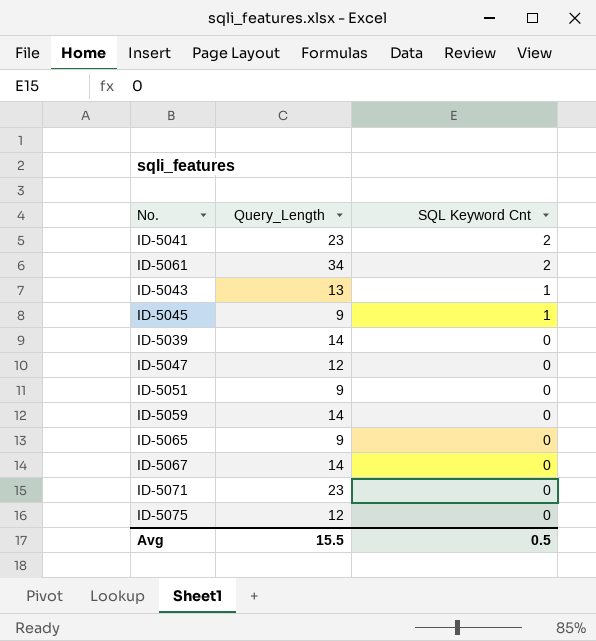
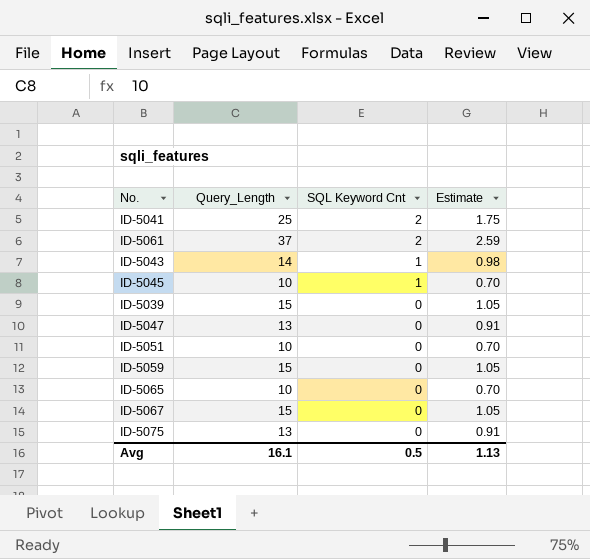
column Estimate | formula: none -> [Query_Length] * 0.07
row ID-5071: 23 | 0 -> none
ID-5041 | Query_Length: 23 -> 25
ID-5061 | Query_Length: 34 -> 37
ID-5043 | Query_Length: 13 -> 14
ID-5045 | Query_Length: 9 -> 10
ID-5039 | Query_Length: 14 -> 15
ID-5047 | Query_Length: 12 -> 13
ID-5051 | Query_Length: 9 -> 10
ID-5059 | Query_Length: 14 -> 15
ID-5065 | Query_Length: 9 -> 10
ID-5067 | Query_Length: 14 -> 15
ID-5075 | Query_Length: 12 -> 13
Avg | Query_Length: 15.5 -> 16.1

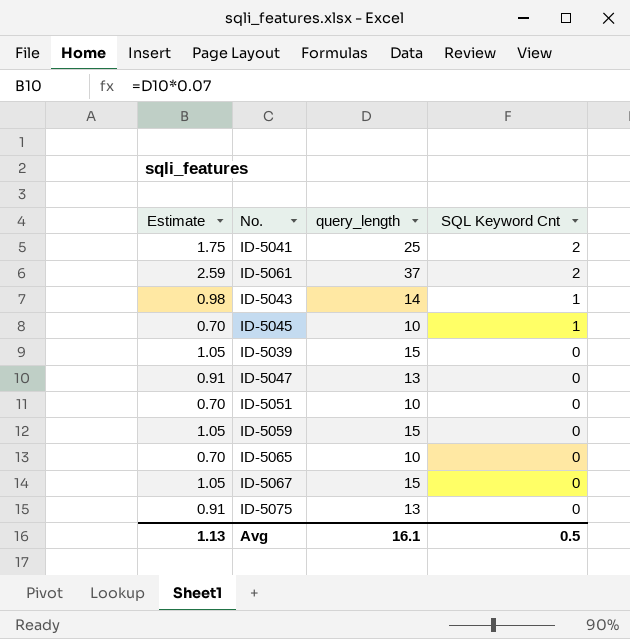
column Estimate | position: 4 -> 1
column name: Query_Length -> query_length

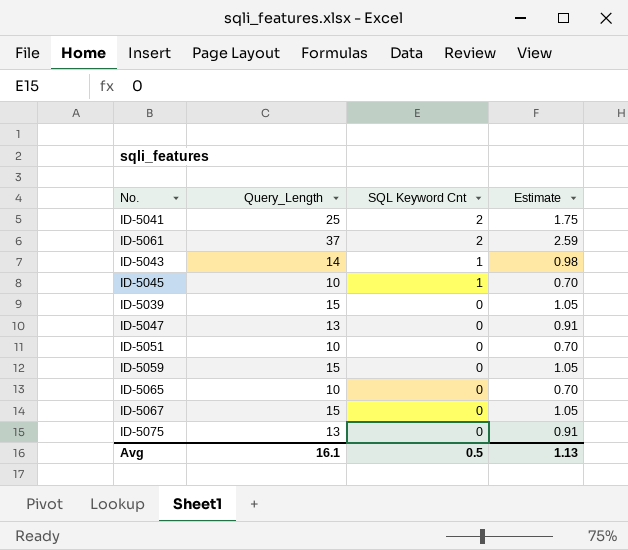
column name: query_length -> Query_Length
column Estimate | position: 1 -> 4

